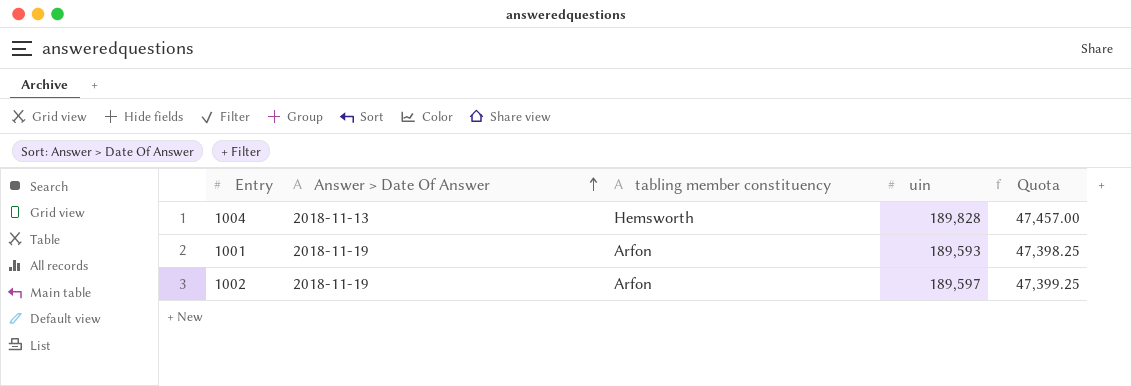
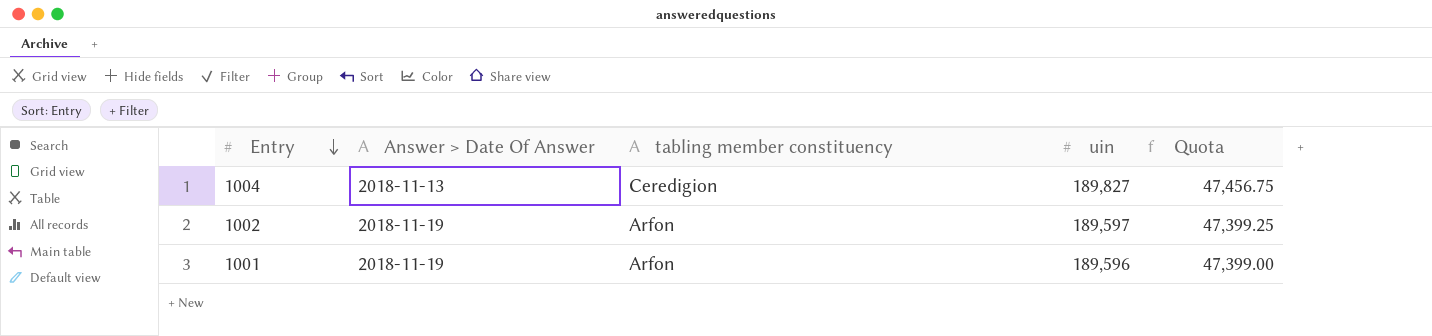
row order: Answer > Date Of Answer ascending -> Entry descending
1004 | tabling member constituency: Hemsworth -> Ceredigion
1004 | uin: 189,828 -> 189,827
1004 | Quota: 47,457.00 -> 47,456.75
1001 | uin: 189,593 -> 189,596
1001 | Quota: 47,398.25 -> 47,399.00

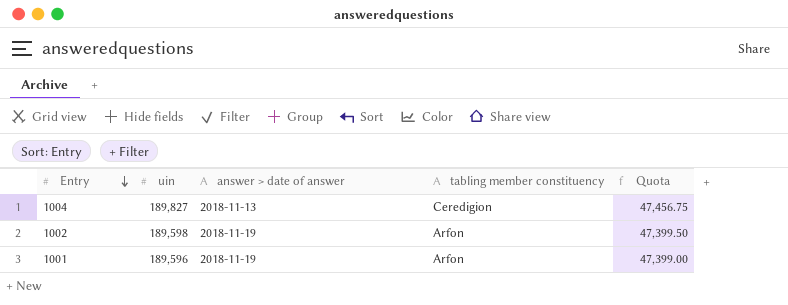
column uin | position: 4 -> 2
column name: Answer > Date Of Answer -> answer > date of answer
1002 | uin: 189,597 -> 189,598
1002 | Quota: 47,399.25 -> 47,399.50

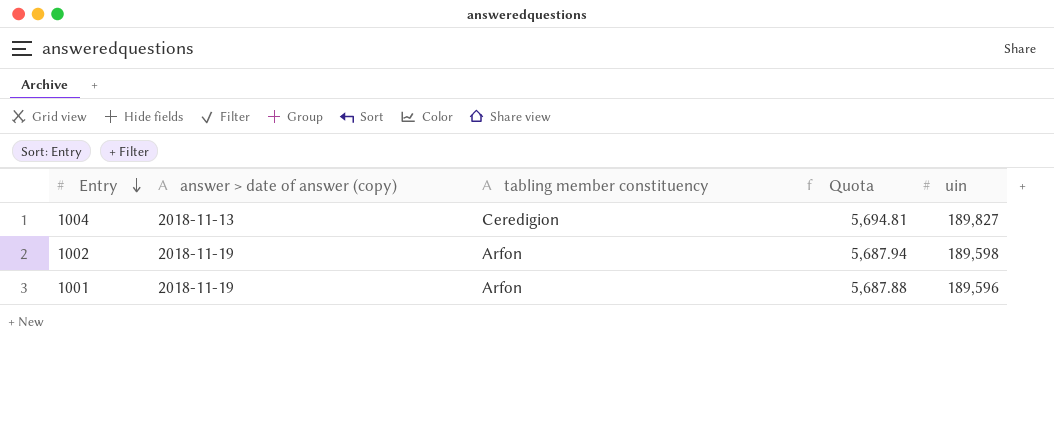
column name: answer > date of answer -> answer > date of answer (copy)
column Quota | formula: [uin] * 0.25 -> [uin] * 0.03
column uin | position: 2 -> 5

